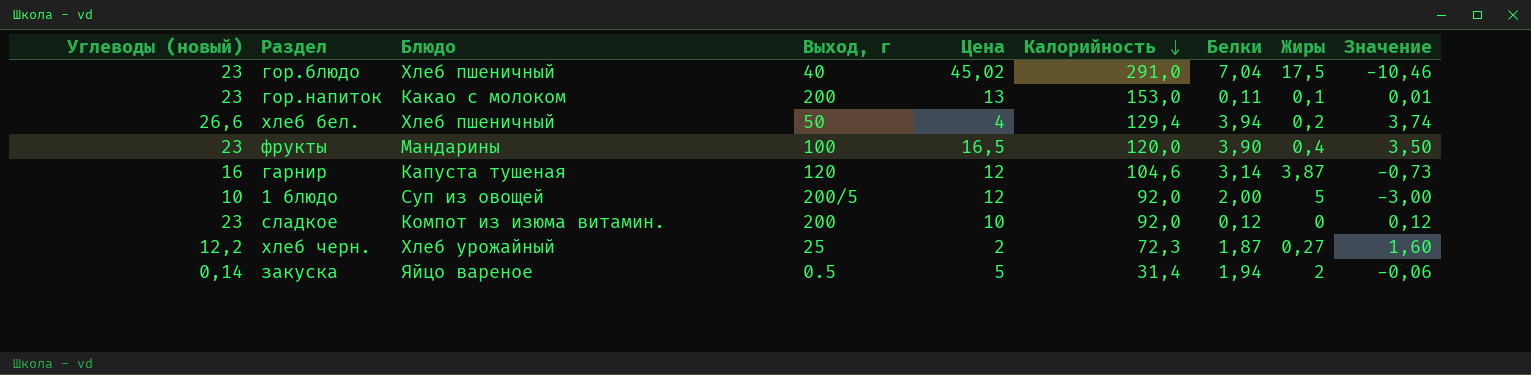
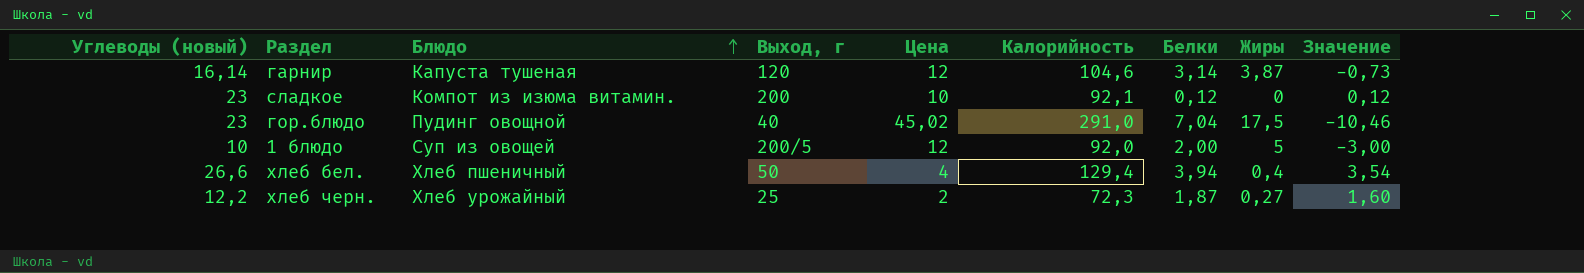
row order: Калорийность descending -> Блюдо ascending
row гор.напиток: 23 | Какао с молоком | 200 | 13 | 153,0 | 0,11 | 0,1 | 0,01 -> none
row фрукты: 23 | Мандарины | 100 | 16,5 | 120,0 | 3,90 | 0,4 | 3,50 -> none
row закуска: 0,14 | Яйцо вареное | 0.5 | 5 | 31,4 | 1,94 | 2 | -0,06 -> none
гарнир | Углеводы (новый): 16 -> 16,14
сладкое | Калорийность: 92,0 -> 92,1
гор.блюдо | Блюдо: Хлеб пшеничный -> Пудинг овощной
хлеб бел. | Жиры: 0,2 -> 0,4
хлеб бел. | Значение: 3,74 -> 3,54

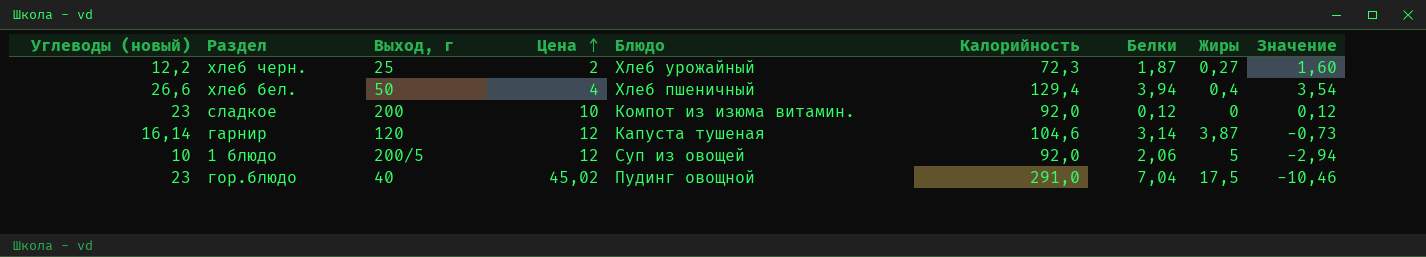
row order: Блюдо ascending -> Цена ascending
column Блюдо | position: 3 -> 5
сладкое | Калорийность: 92,1 -> 92,0
1 блюдо | Белки: 2,00 -> 2,06
1 блюдо | Значение: -3,00 -> -2,94

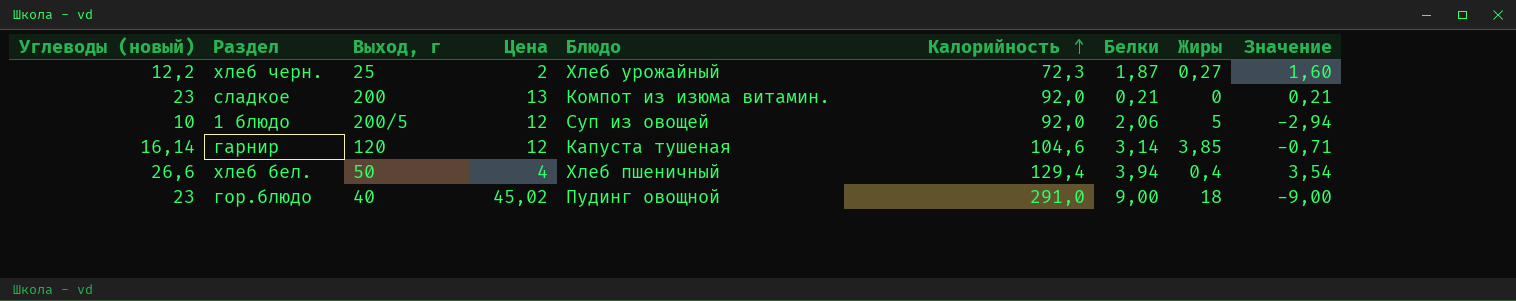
row order: Цена ascending -> Калорийность ascending
сладкое | Цена: 10 -> 13
сладкое | Белки: 0,12 -> 0,21
сладкое | Значение: 0,12 -> 0,21
гарнир | Жиры: 3,87 -> 3,85
гарнир | Значение: -0,73 -> -0,71
гор.блюдо | Белки: 7,04 -> 9,00
гор.блюдо | Жиры: 17,5 -> 18
гор.блюдо | Значение: -10,46 -> -9,00

